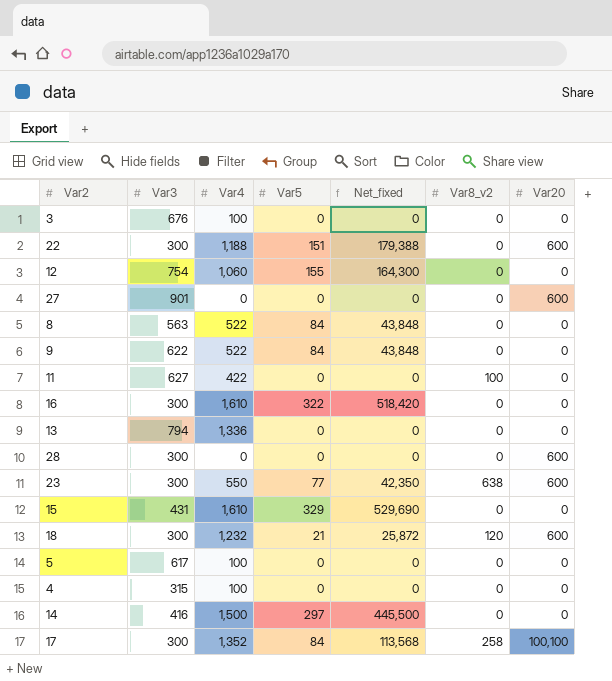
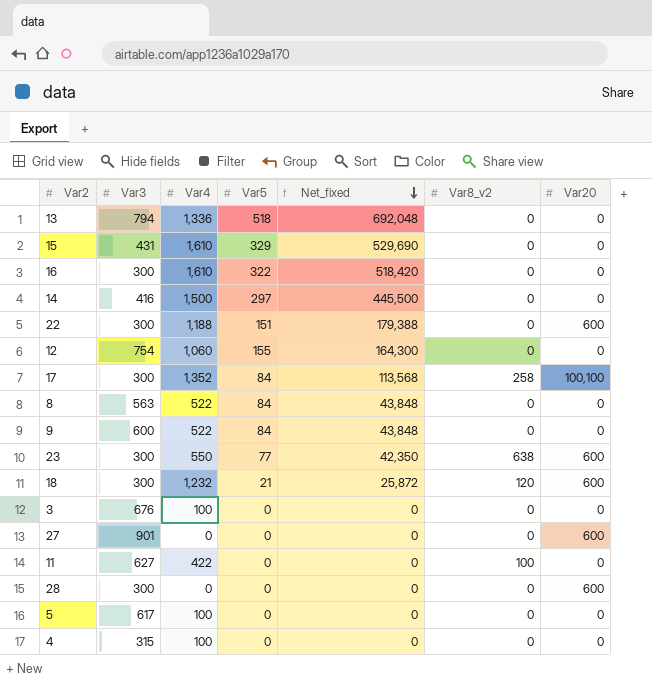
row order: none -> Net_fixed descending
13 | Var5: 0 -> 518
13 | Net_fixed: 0 -> 692,048
9 | Var3: 622 -> 600

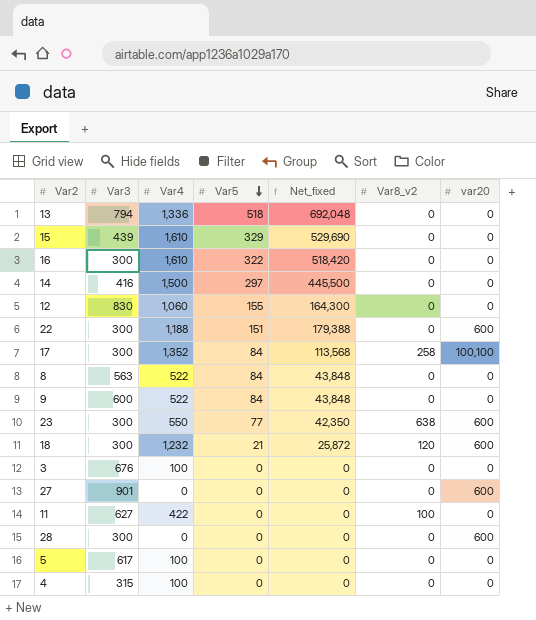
row order: Net_fixed descending -> Var5 descending
column name: Var20 -> var20
15 | Var3: 431 -> 439
12 | Var3: 754 -> 830

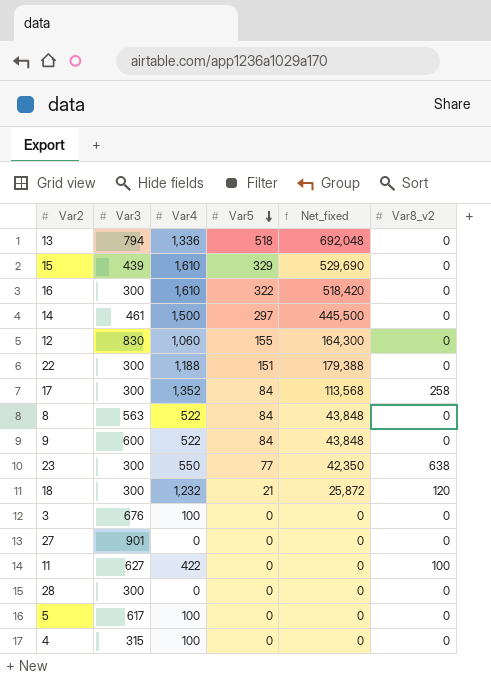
column var20 | position: 7 -> none
14 | Var3: 416 -> 461

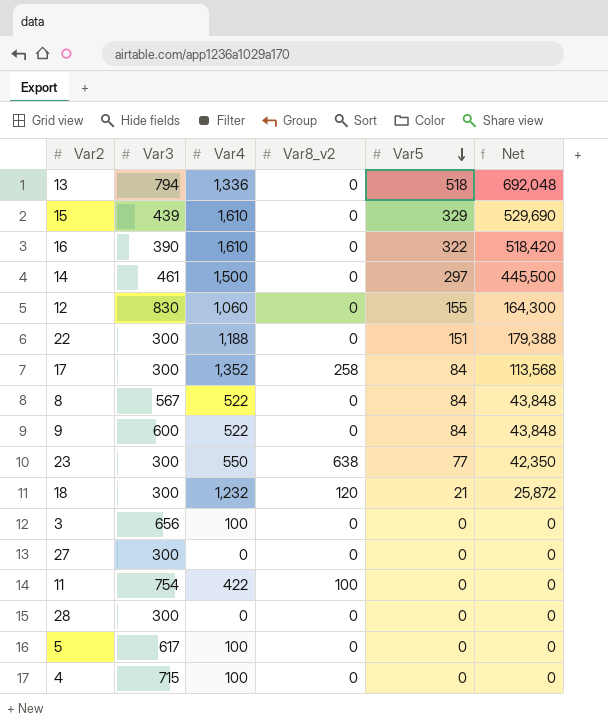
column Var8_v2 | position: 6 -> 4
column name: Net_fixed -> Net
16 | Var3: 300 -> 390
8 | Var3: 563 -> 567
3 | Var3: 676 -> 656
27 | Var3: 901 -> 300
11 | Var3: 627 -> 754
4 | Var3: 315 -> 715

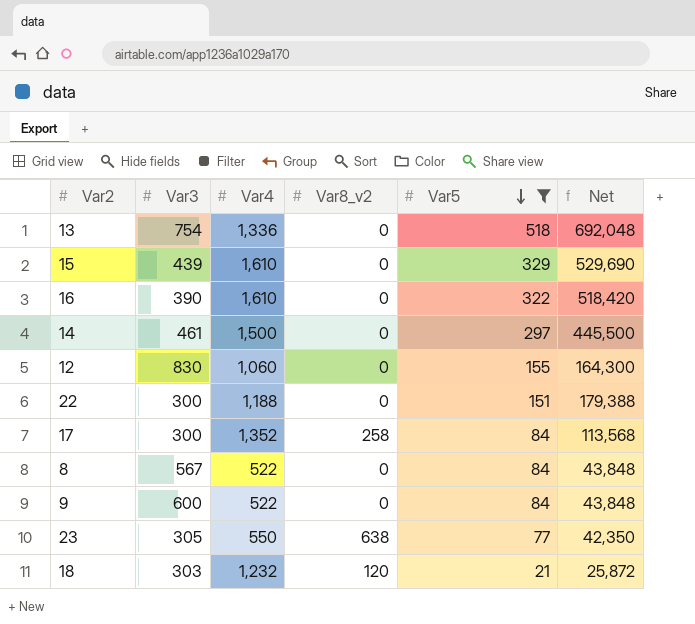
filter: none -> Var5 != 0
13 | Var3: 794 -> 754
23 | Var3: 300 -> 305
18 | Var3: 300 -> 303

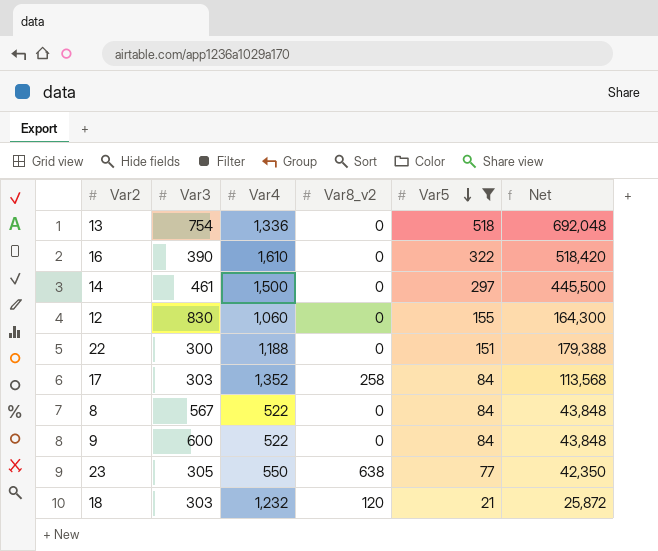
row 15: 439 | 1,610 | 0 | 329 | 529,690 -> none
17 | Var3: 300 -> 303

